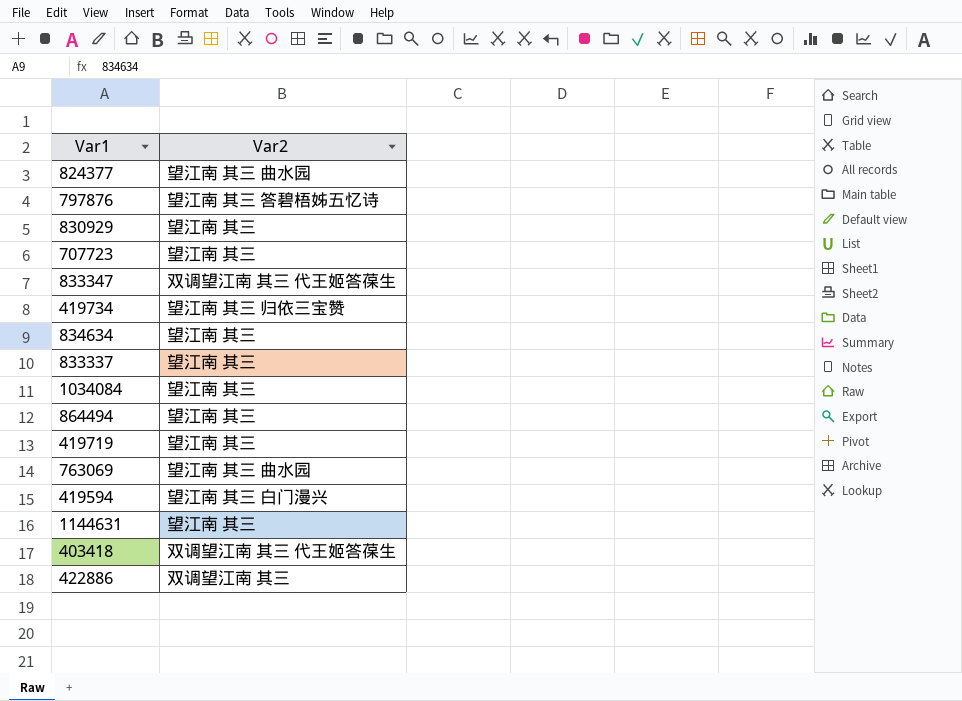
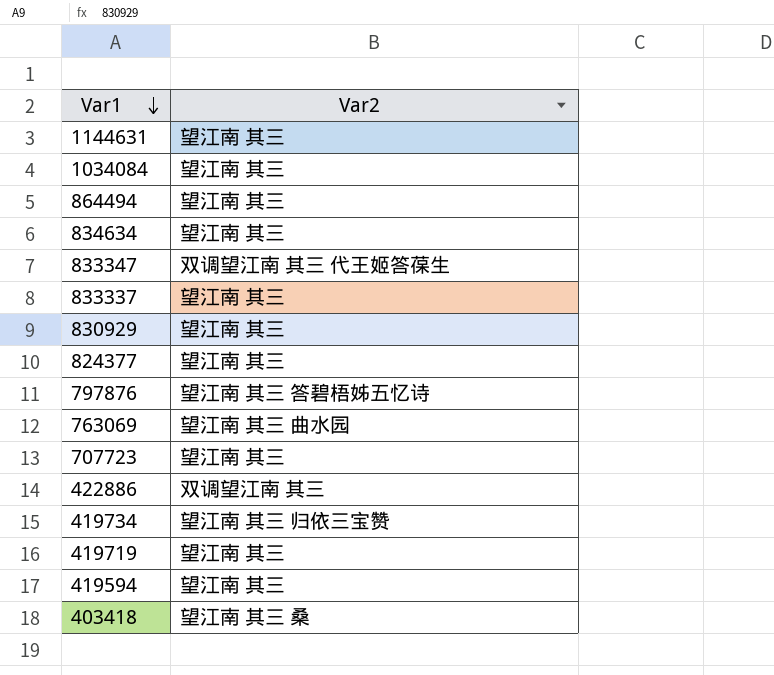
row order: none -> Var1 descending
824377 | Var2: 望江南 其三 曲水园 -> 望江南 其三
419594 | Var2: 望江南 其三 白门漫兴 -> 望江南 其三
403418 | Var2: 双调望江南 其三 代王姬答葆生 -> 望江南 其三 桑

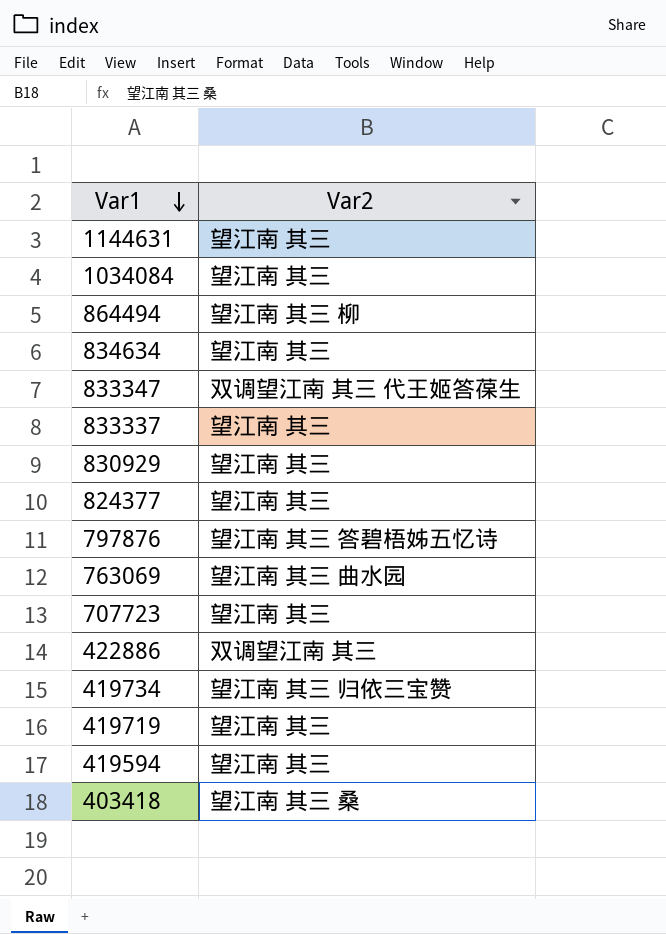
864494 | Var2: 望江南 其三 -> 望江南 其三 柳

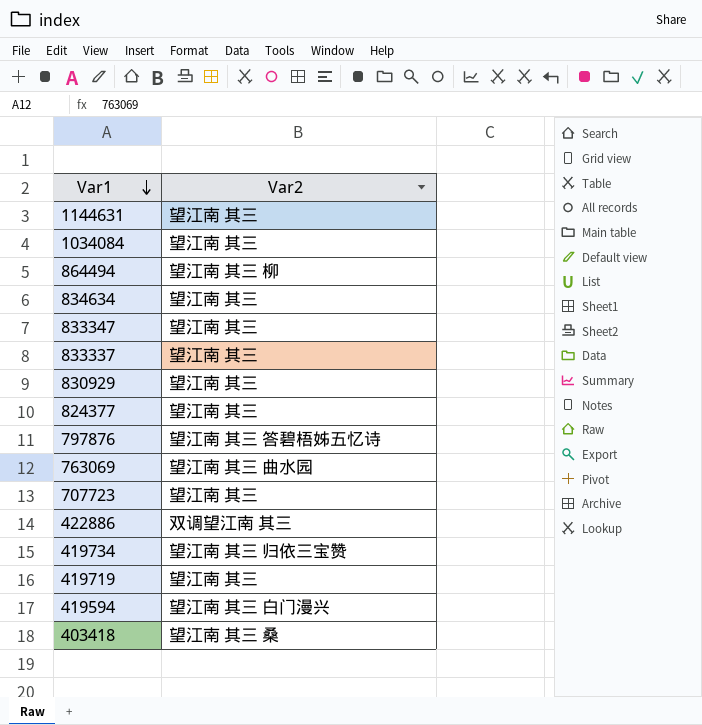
833347 | Var2: 双调望江南 其三 代王姬答葆生 -> 望江南 其三
419594 | Var2: 望江南 其三 -> 望江南 其三 白门漫兴

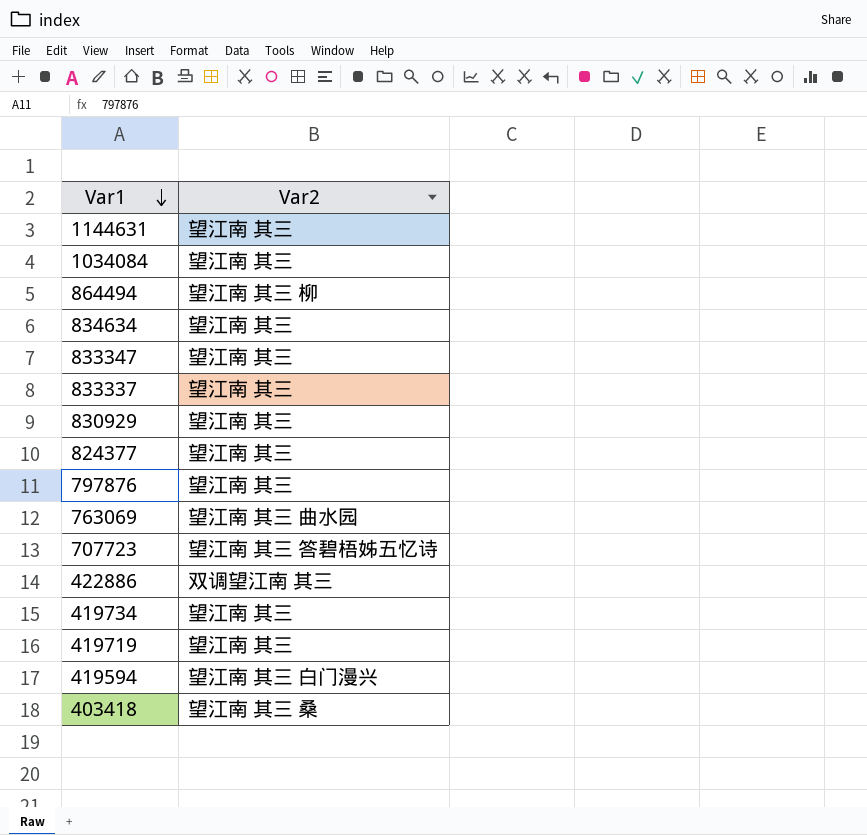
797876 | Var2: 望江南 其三 答碧梧姊五忆诗 -> 望江南 其三
707723 | Var2: 望江南 其三 -> 望江南 其三 答碧梧姊五忆诗
419734 | Var2: 望江南 其三 归依三宝赞 -> 望江南 其三

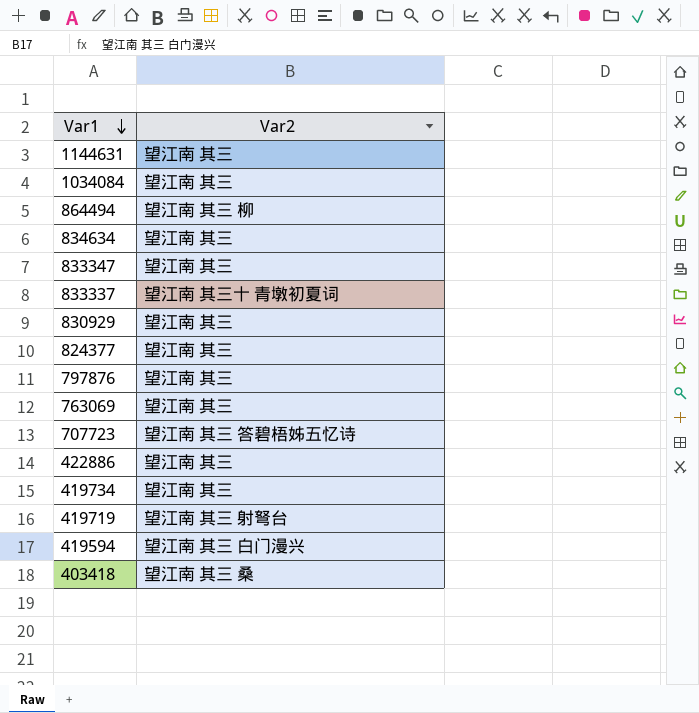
833337 | Var2: 望江南 其三 -> 望江南 其三十 青墩初夏词
763069 | Var2: 望江南 其三 曲水园 -> 望江南 其三
422886 | Var2: 双调望江南 其三 -> 望江南 其三
419719 | Var2: 望江南 其三 -> 望江南 其三 射弩台

